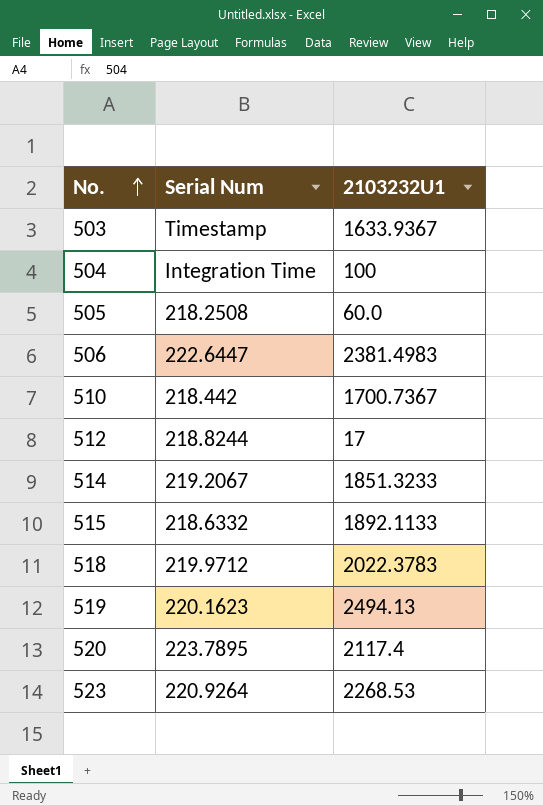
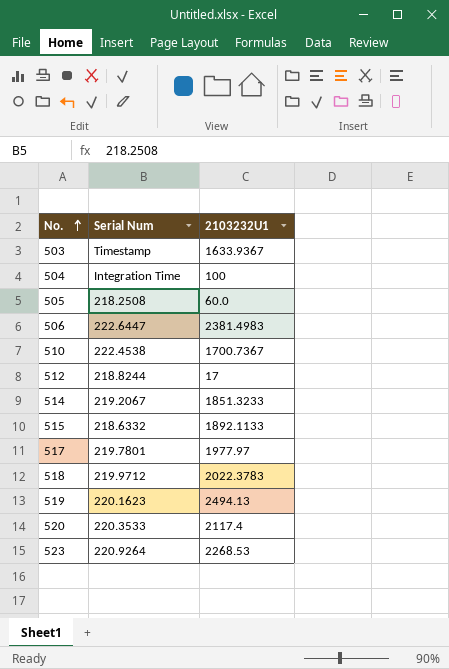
510 | Serial Num: 218.442 -> 222.4538
row 517: none -> 219.7801 | 1977.97
520 | Serial Num: 223.7895 -> 220.3533

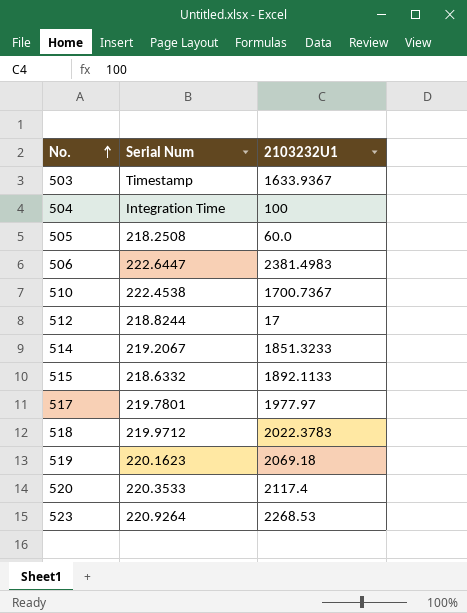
519 | 2103232U1: 2494.13 -> 2069.18

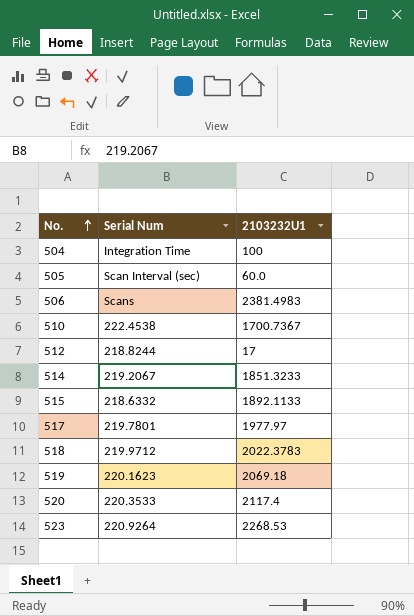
row 503: Timestamp | 1633.9367 -> none
505 | Serial Num: 218.2508 -> Scan Interval (sec)
506 | Serial Num: 222.6447 -> Scans

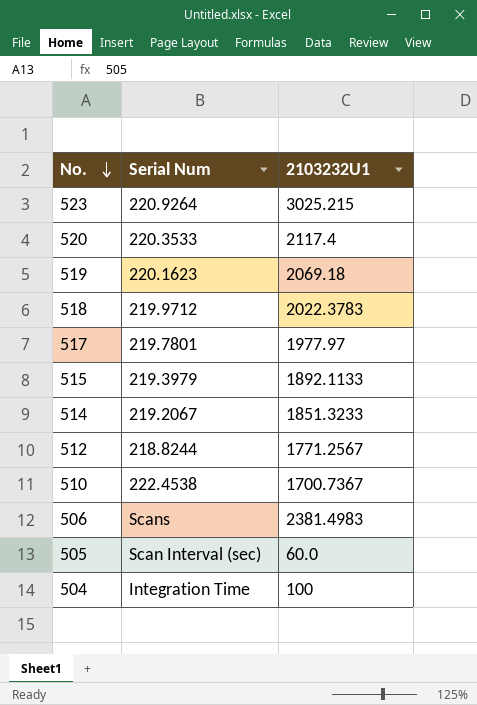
row order: No. ascending -> No. descending
523 | 2103232U1: 2268.53 -> 3025.215
515 | Serial Num: 218.6332 -> 219.3979
512 | 2103232U1: 17 -> 1771.2567

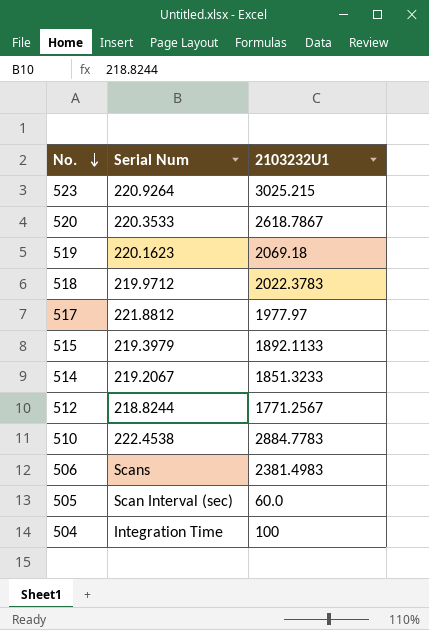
520 | 2103232U1: 2117.4 -> 2618.7867
517 | Serial Num: 219.7801 -> 221.8812
510 | 2103232U1: 1700.7367 -> 2884.7783

